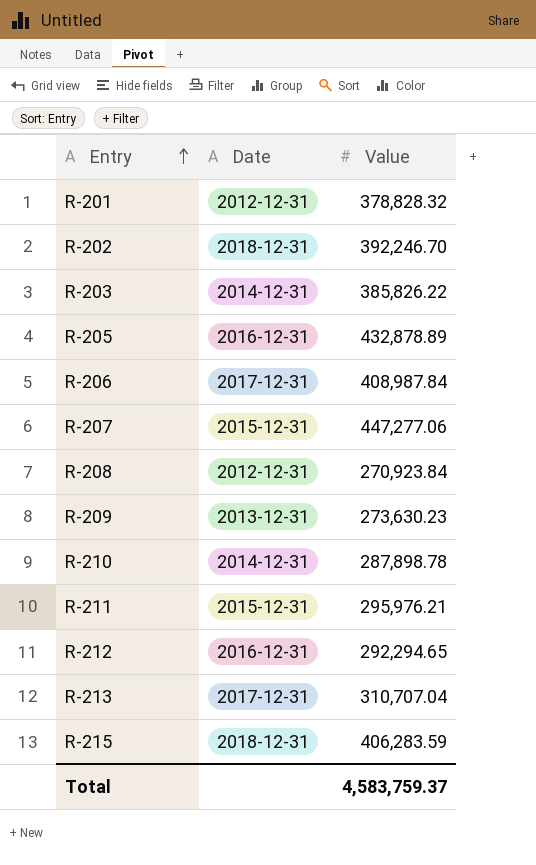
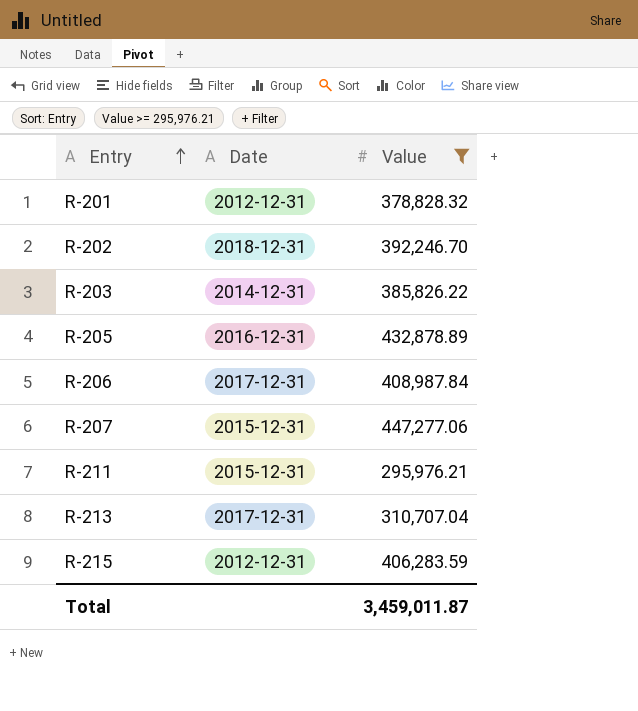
filter: none -> Value >= 295,976.21
R-215 | Date: 2018-12-31 -> 2012-12-31
Total | Value: 4,583,759.37 -> 3,459,011.87

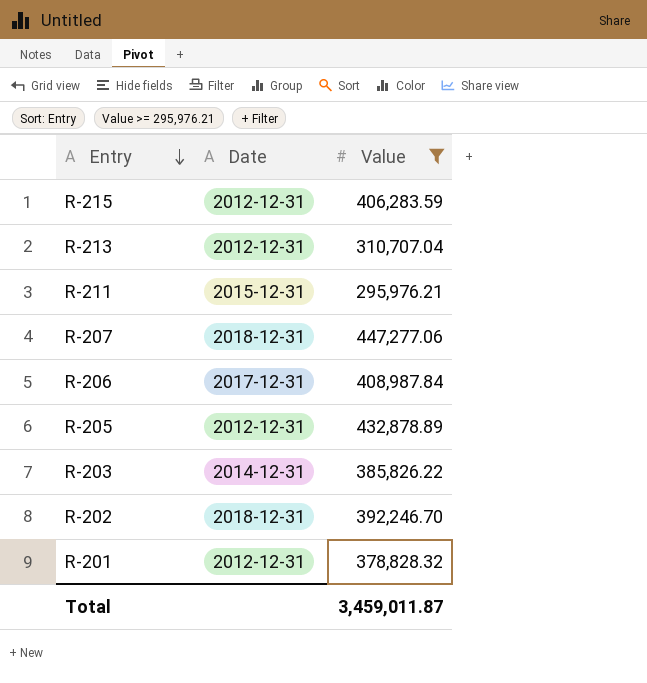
row order: Entry ascending -> Entry descending
R-213 | Date: 2017-12-31 -> 2012-12-31
R-207 | Date: 2015-12-31 -> 2018-12-31
R-205 | Date: 2016-12-31 -> 2012-12-31

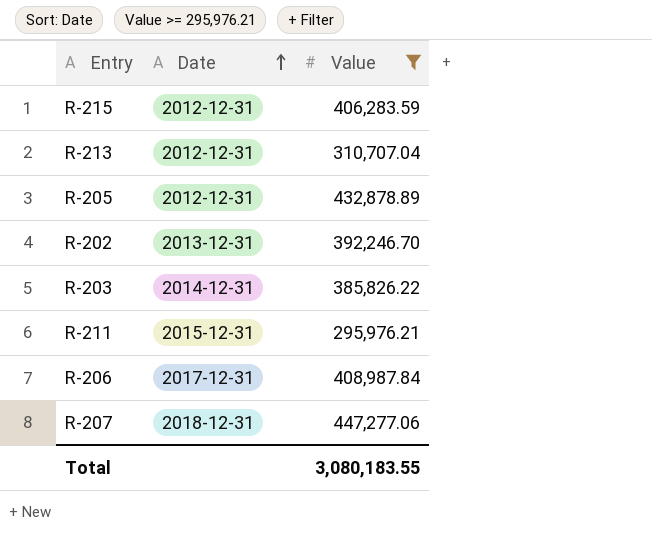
row order: Entry descending -> Date ascending
row R-201: 2012-12-31 | 378,828.32 -> none
R-202 | Date: 2018-12-31 -> 2013-12-31
Total | Value: 3,459,011.87 -> 3,080,183.55

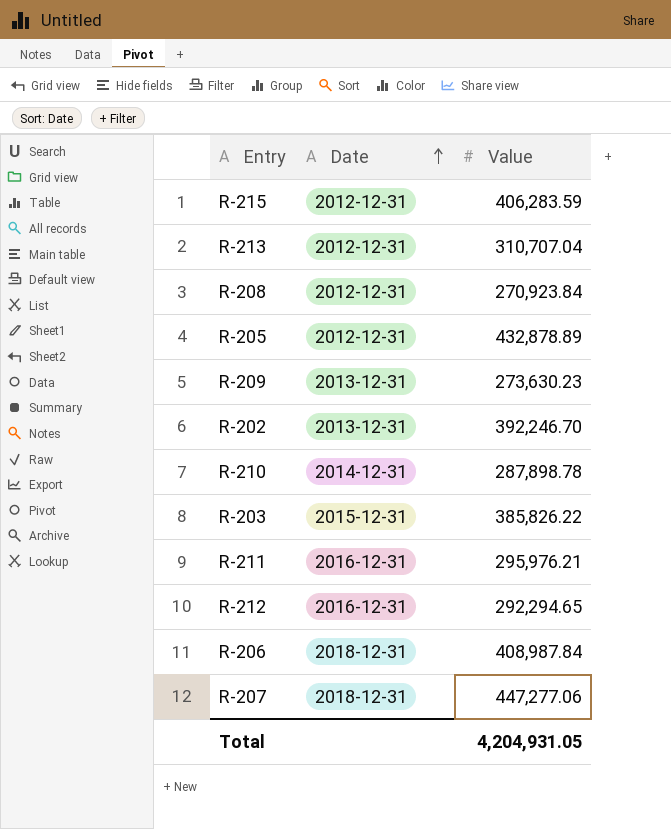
filter: Value >= 295,976.21 -> none
R-203 | Date: 2014-12-31 -> 2015-12-31
R-211 | Date: 2015-12-31 -> 2016-12-31
R-206 | Date: 2017-12-31 -> 2018-12-31
Total | Value: 3,080,183.55 -> 4,204,931.05

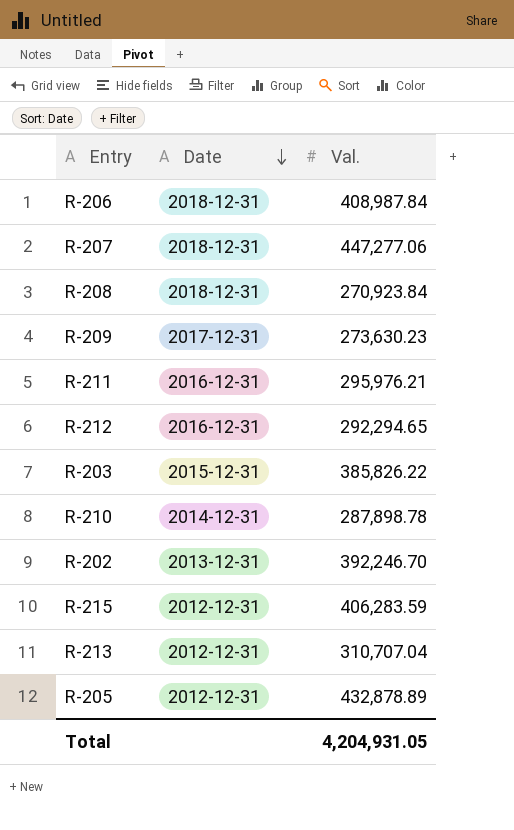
row order: Date ascending -> Date descending
column name: Value -> Val.
R-208 | Date: 2012-12-31 -> 2018-12-31
R-209 | Date: 2013-12-31 -> 2017-12-31

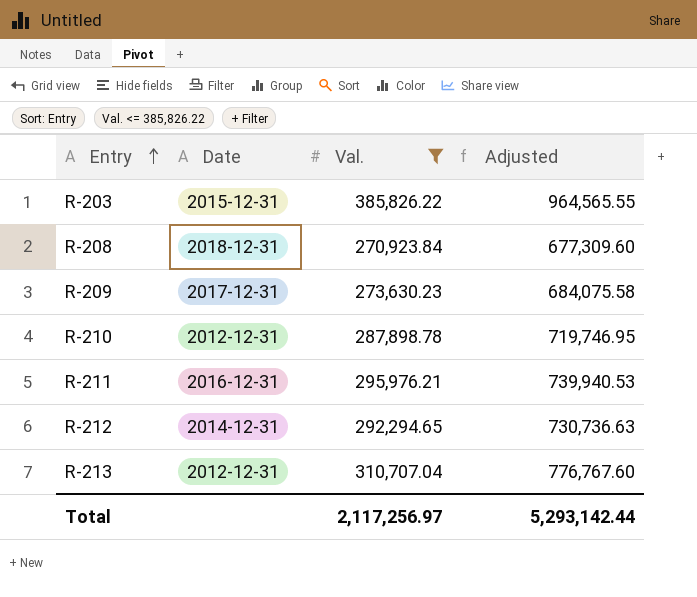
filter: none -> Val. <= 385,826.22
row order: Date descending -> Entry ascending
column Adjusted | formula: none -> [Val.] * 2.5
R-210 | Date: 2014-12-31 -> 2012-12-31
R-212 | Date: 2016-12-31 -> 2014-12-31
Total | Val.: 4,204,931.05 -> 2,117,256.97

